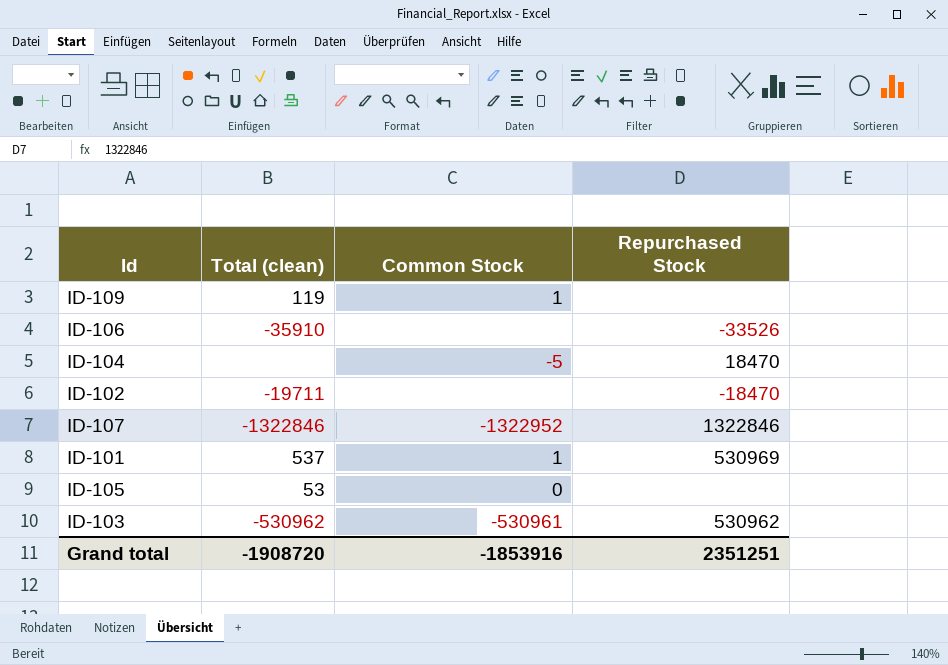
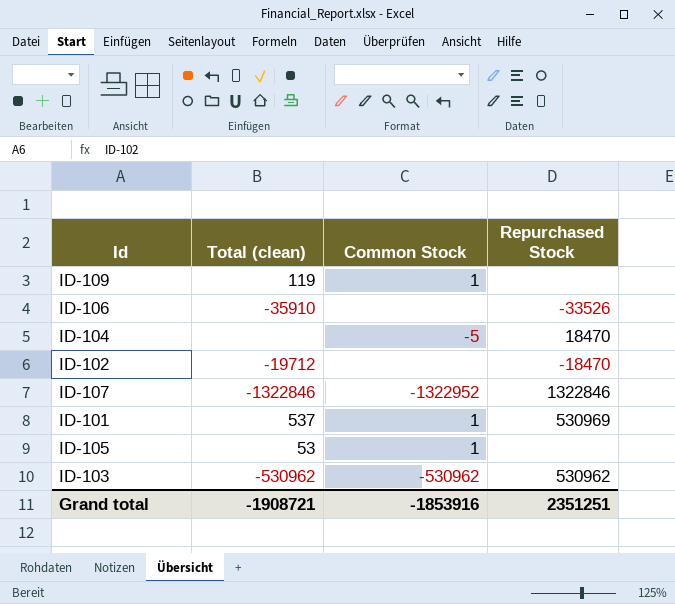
ID-102 | Total (clean): -19711 -> -19712
ID-105 | Common Stock: 0 -> 1
ID-103 | Common Stock: -530961 -> -530962
Grand total | Total (clean): -1908720 -> -1908721

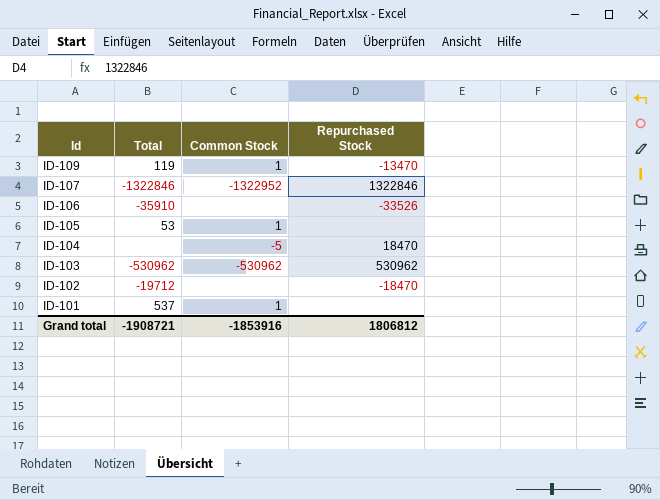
row order: none -> Id descending
column name: Total (clean) -> Total
ID-109 | Repurchased Stock: none -> -13470
ID-101 | Repurchased Stock: 530969 -> none
Grand total | Repurchased Stock: 2351251 -> 1806812

